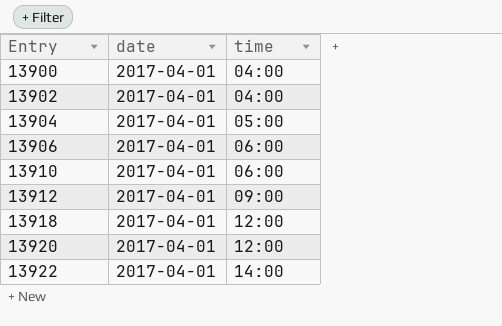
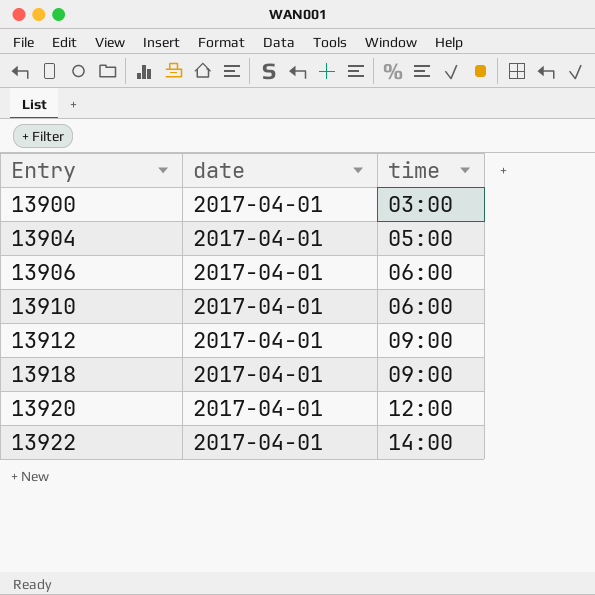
row 13902: 2017-04-01 | 04:00 -> none
13900 | time: 04:00 -> 03:00
13918 | time: 12:00 -> 09:00

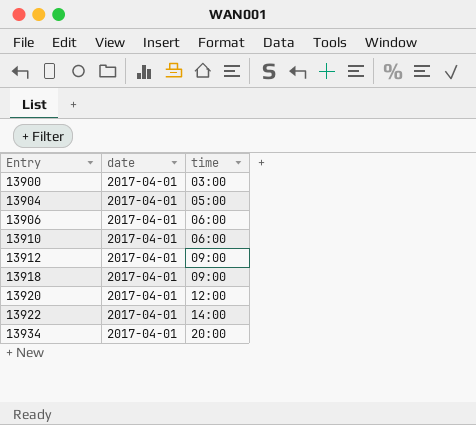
row 13934: none -> 2017-04-01 | 20:00

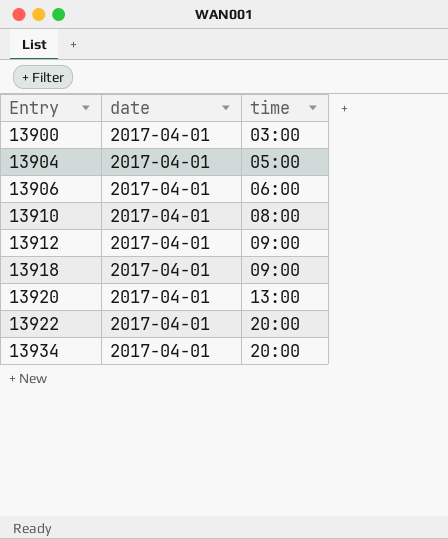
13910 | time: 06:00 -> 08:00
13920 | time: 12:00 -> 13:00
13922 | time: 14:00 -> 20:00

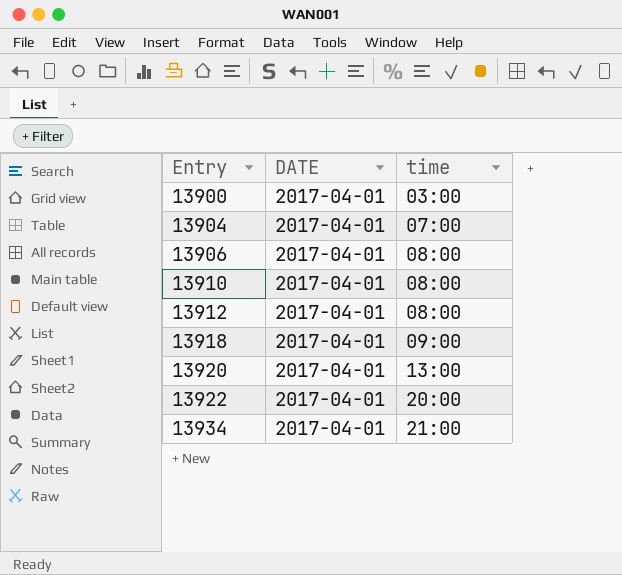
column name: date -> DATE
13904 | time: 05:00 -> 07:00
13906 | time: 06:00 -> 08:00
13912 | time: 09:00 -> 08:00
13934 | time: 20:00 -> 21:00

